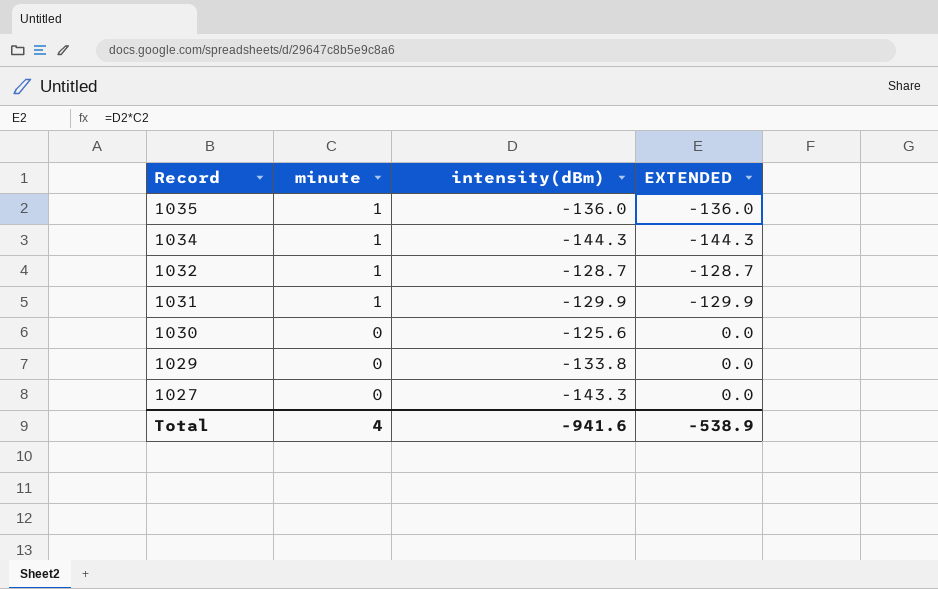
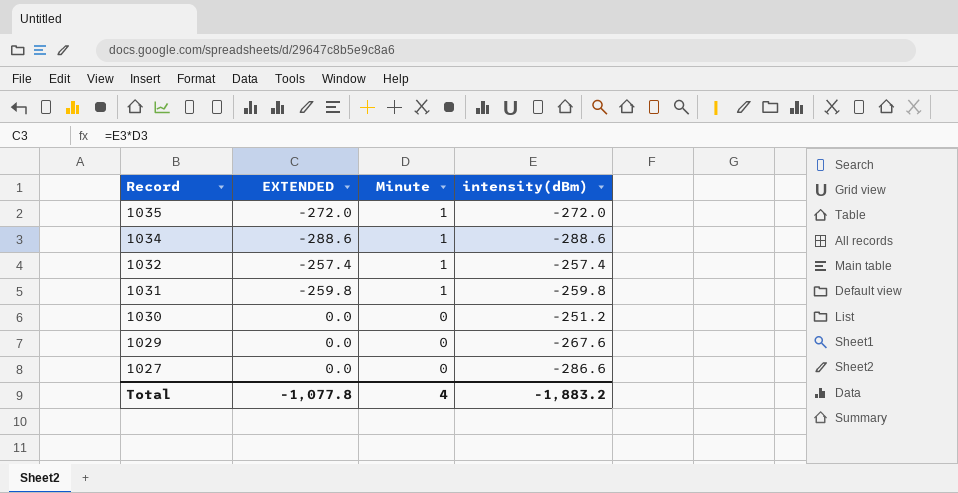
column EXTENDED | position: 4 -> 2
column name: minute -> Minute
1035 | EXTENDED: -136.0 -> -272.0
1035 | intensity(dBm): -136.0 -> -272.0
1034 | EXTENDED: -144.3 -> -288.6
1034 | intensity(dBm): -144.3 -> -288.6
1032 | EXTENDED: -128.7 -> -257.4
1032 | intensity(dBm): -128.7 -> -257.4
1031 | EXTENDED: -129.9 -> -259.8
1031 | intensity(dBm): -129.9 -> -259.8
1030 | intensity(dBm): -125.6 -> -251.2
1029 | intensity(dBm): -133.8 -> -267.6
1027 | intensity(dBm): -143.3 -> -286.6
Total | EXTENDED: -538.9 -> -1,077.8
Total | intensity(dBm): -941.6 -> -1,883.2

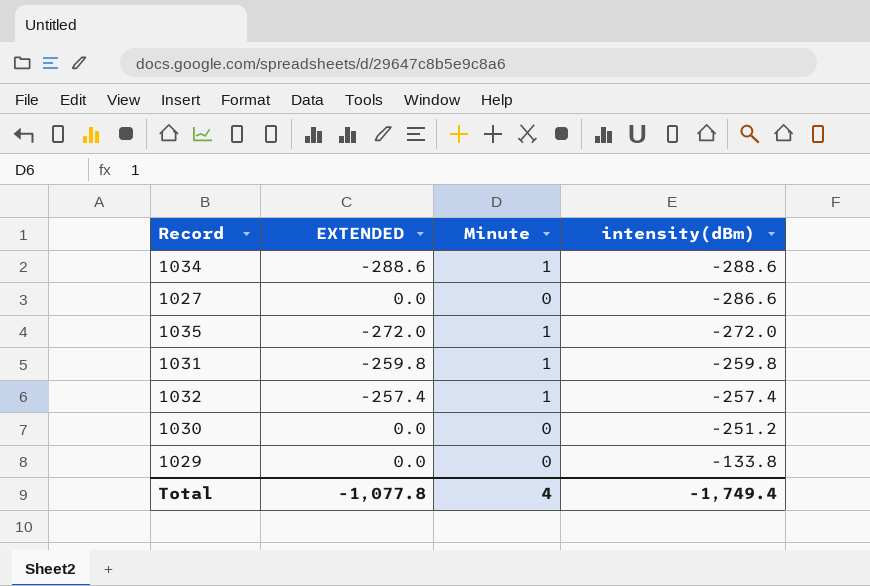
row order: Record descending -> intensity(dBm) ascending
1029 | intensity(dBm): -267.6 -> -133.8
Total | intensity(dBm): -1,883.2 -> -1,749.4

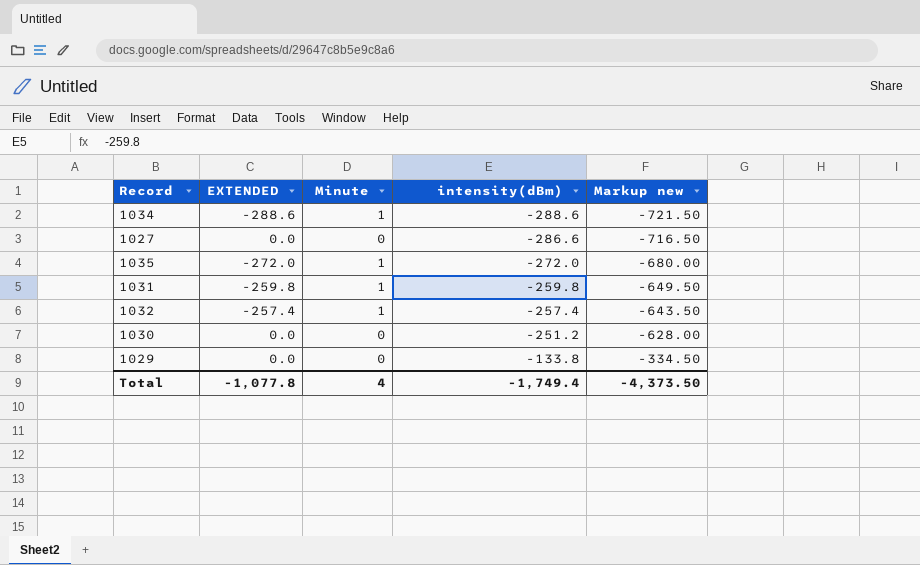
column Markup new | formula: none -> [intensity(dBm)] * 2.5

